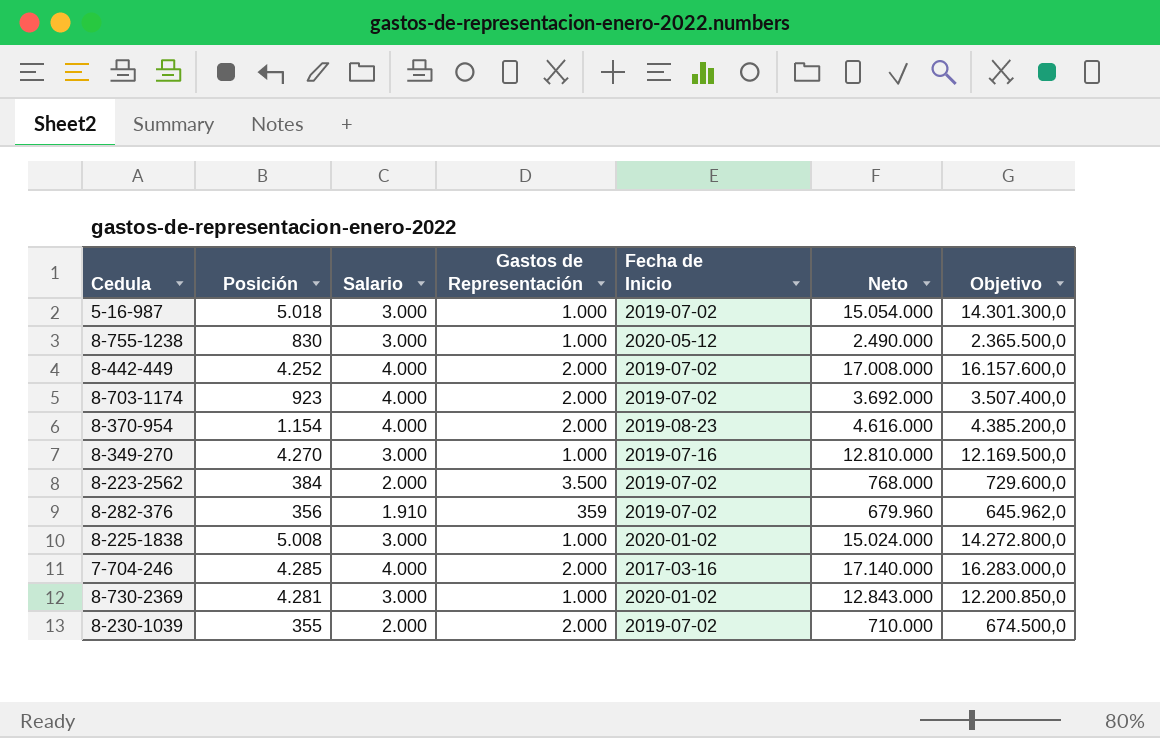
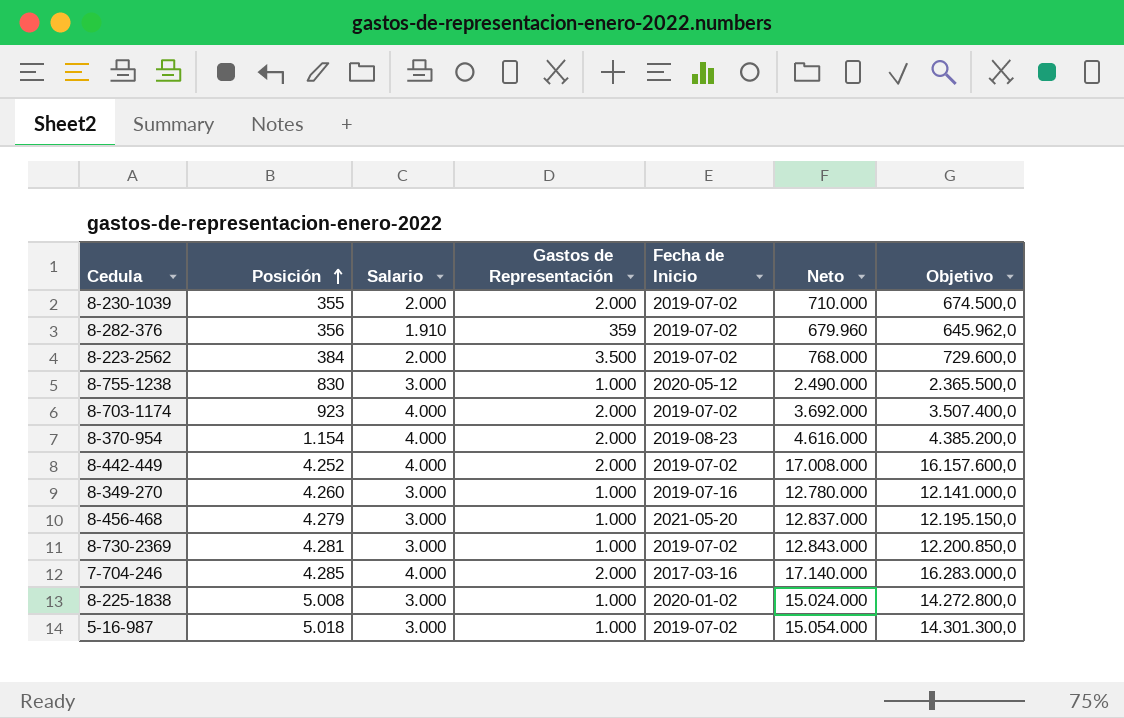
row order: none -> Posición ascending
8-349-270 | Posición: 4.270 -> 4.260
8-349-270 | Neto: 12.810.000 -> 12.780.000
8-349-270 | Objetivo: 12.169.500,0 -> 12.141.000,0
row 8-456-468: none -> 4.279 | 3.000 | 1.000 | 2021-05-20 | 12.837.000 | 12.195.150,0
8-730-2369 | Fecha de Inicio: 2020-01-02 -> 2019-07-02

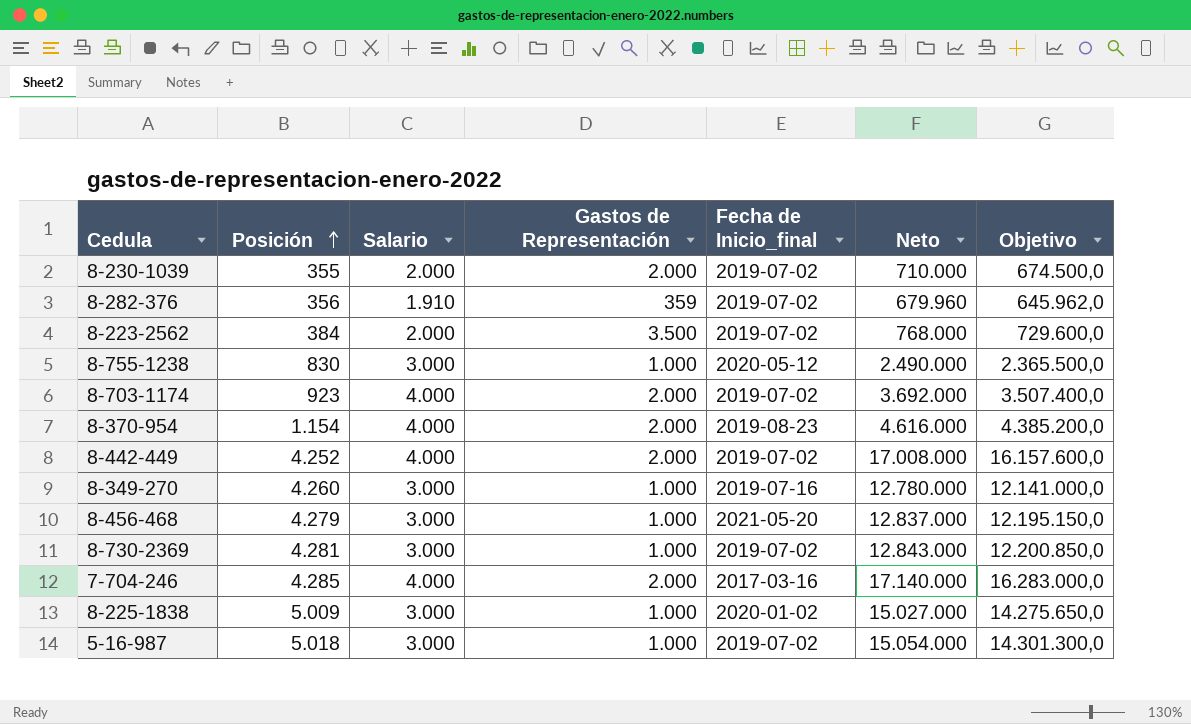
column name: Fecha de Inicio -> Fecha de Inicio_final
8-225-1838 | Posición: 5.008 -> 5.009
8-225-1838 | Neto: 15.024.000 -> 15.027.000
8-225-1838 | Objetivo: 14.272.800,0 -> 14.275.650,0

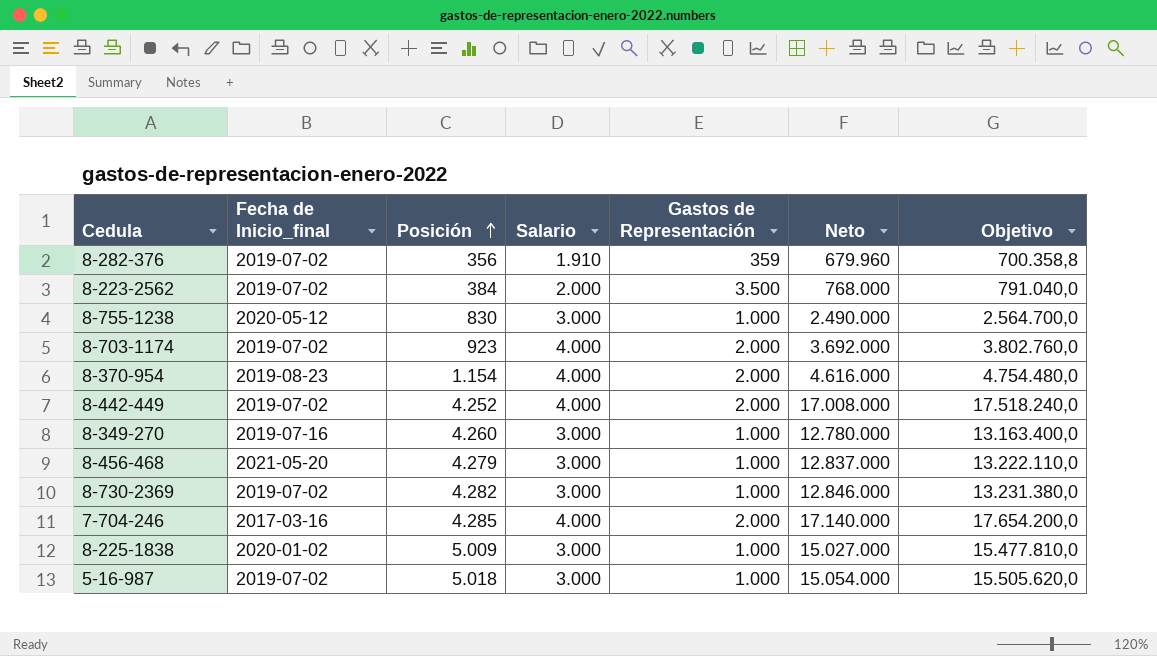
column Fecha de Inicio_final | position: 5 -> 2
column Objetivo | formula: [Neto] * 0,95 -> [Neto] * 1,03
row 8-230-1039: 355 | 2.000 | 2.000 | 2019-07-02 | 710.000 | 674.500,0 -> none
8-730-2369 | Posición: 4.281 -> 4.282
8-730-2369 | Neto: 12.843.000 -> 12.846.000

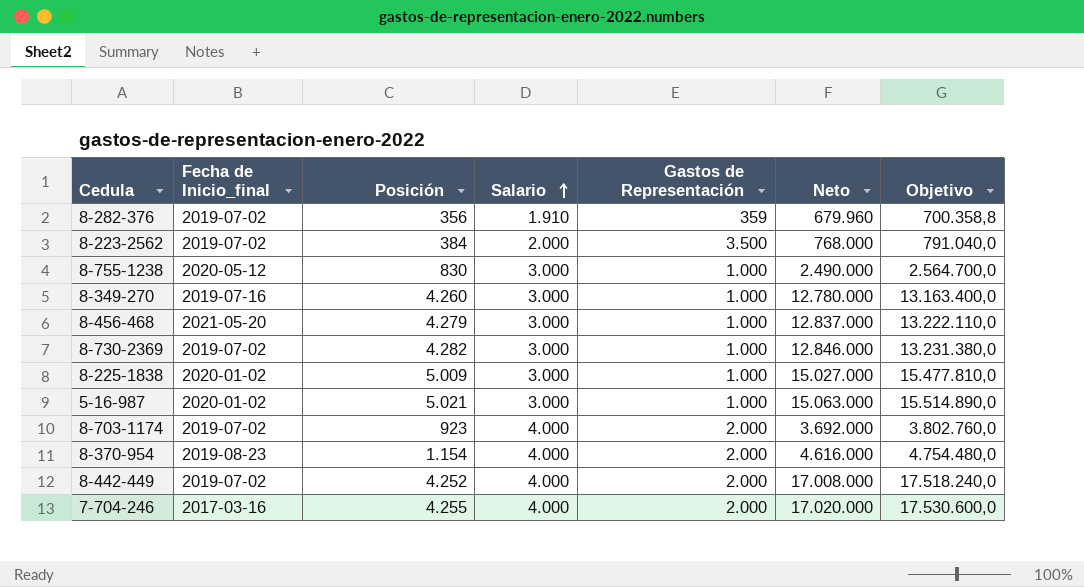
row order: Posición ascending -> Salario ascending
5-16-987 | Fecha de Inicio_final: 2019-07-02 -> 2020-01-02
5-16-987 | Posición: 5.018 -> 5.021
5-16-987 | Neto: 15.054.000 -> 15.063.000
5-16-987 | Objetivo: 15.505.620,0 -> 15.514.890,0
7-704-246 | Posición: 4.285 -> 4.255
7-704-246 | Neto: 17.140.000 -> 17.020.000
7-704-246 | Objetivo: 17.654.200,0 -> 17.530.600,0

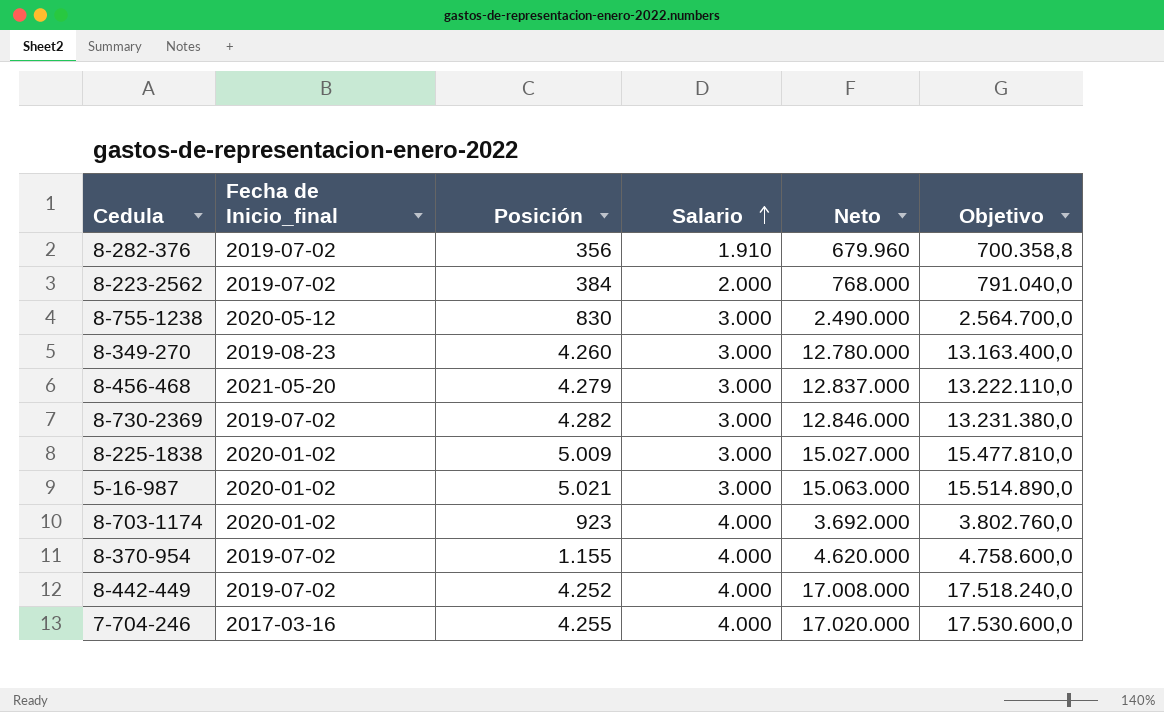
column Gastos de Representación | position: 5 -> none
8-349-270 | Fecha de Inicio_final: 2019-07-16 -> 2019-08-23
8-703-1174 | Fecha de Inicio_final: 2019-07-02 -> 2020-01-02
8-370-954 | Fecha de Inicio_final: 2019-08-23 -> 2019-07-02
8-370-954 | Posición: 1.154 -> 1.155
8-370-954 | Neto: 4.616.000 -> 4.620.000
8-370-954 | Objetivo: 4.754.480,0 -> 4.758.600,0

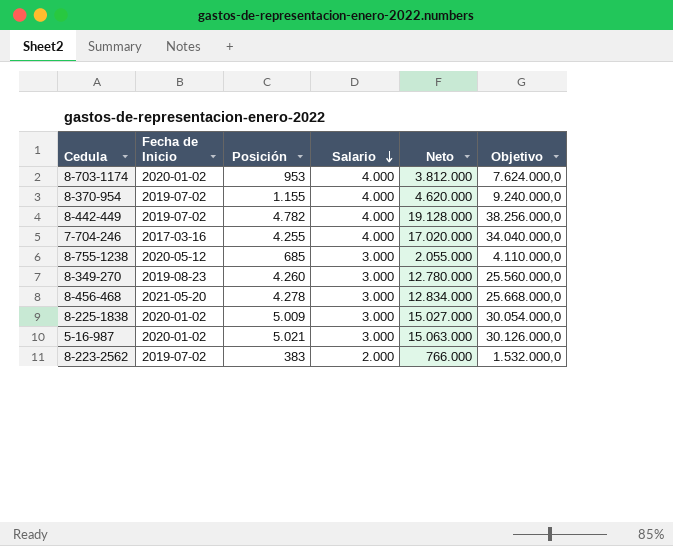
row order: Salario ascending -> Salario descending
column name: Fecha de Inicio_final -> Fecha de Inicio
column Objetivo | formula: [Neto] * 1,03 -> [Neto] * 2
row 8-282-376: 2019-07-02 | 356 | 1.910 | 679.960 | 700.358,8 -> none
row 8-730-2369: 2019-07-02 | 4.282 | 3.000 | 12.846.000 | 13.231.380,0 -> none
8-703-1174 | Posición: 923 -> 953
8-703-1174 | Neto: 3.692.000 -> 3.812.000
8-442-449 | Posición: 4.252 -> 4.782
8-442-449 | Neto: 17.008.000 -> 19.128.000
8-755-1238 | Posición: 830 -> 685
8-755-1238 | Neto: 2.490.000 -> 2.055.000
8-456-468 | Posición: 4.279 -> 4.278
8-456-468 | Neto: 12.837.000 -> 12.834.000
8-223-2562 | Posición: 384 -> 383
8-223-2562 | Neto: 768.000 -> 766.000

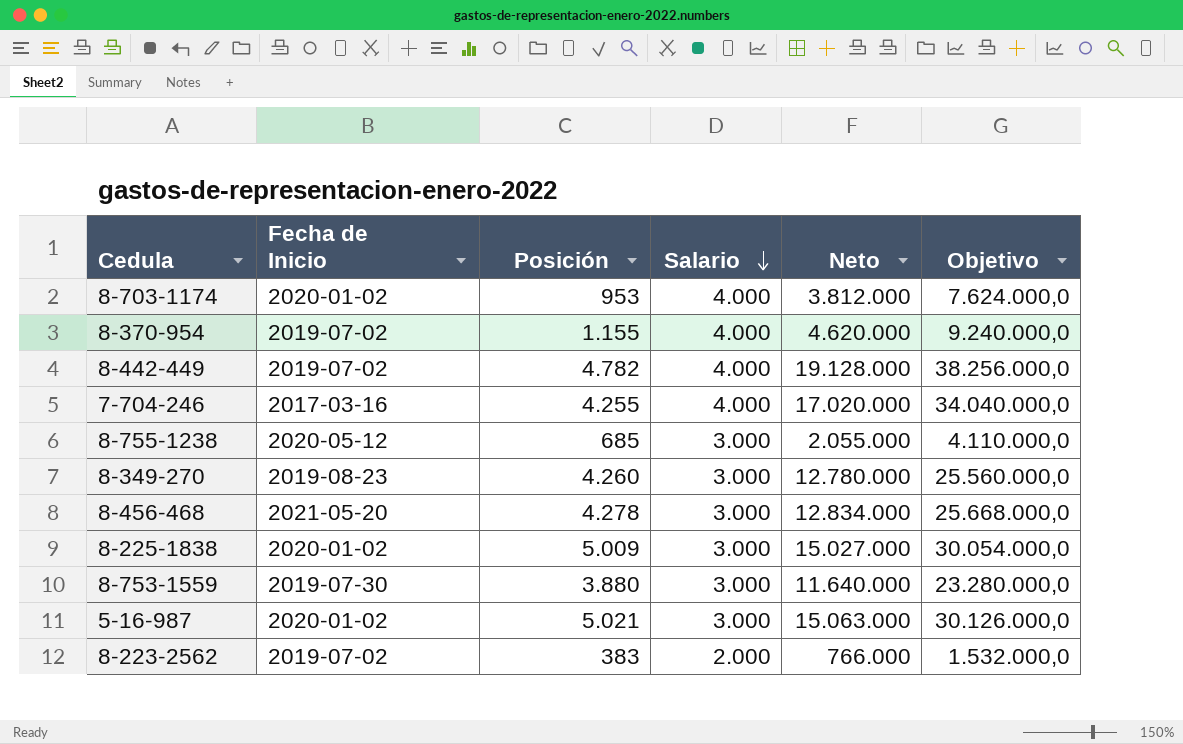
row 8-753-1559: none -> 2019-07-30 | 3.880 | 3.000 | 11.640.000 | 23.280.000,0

